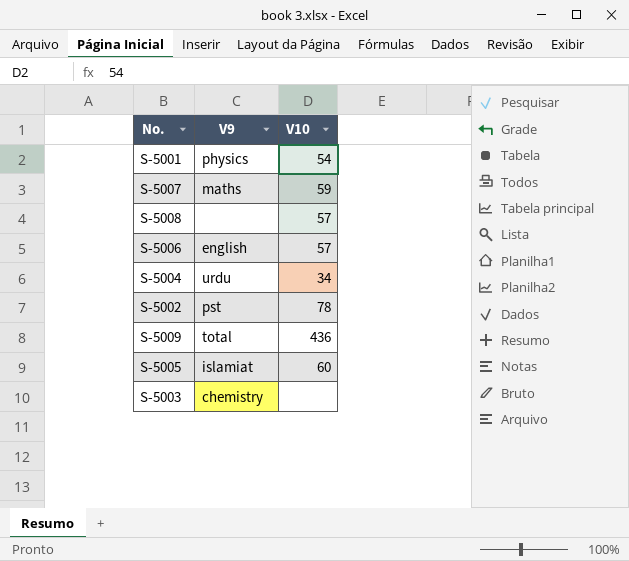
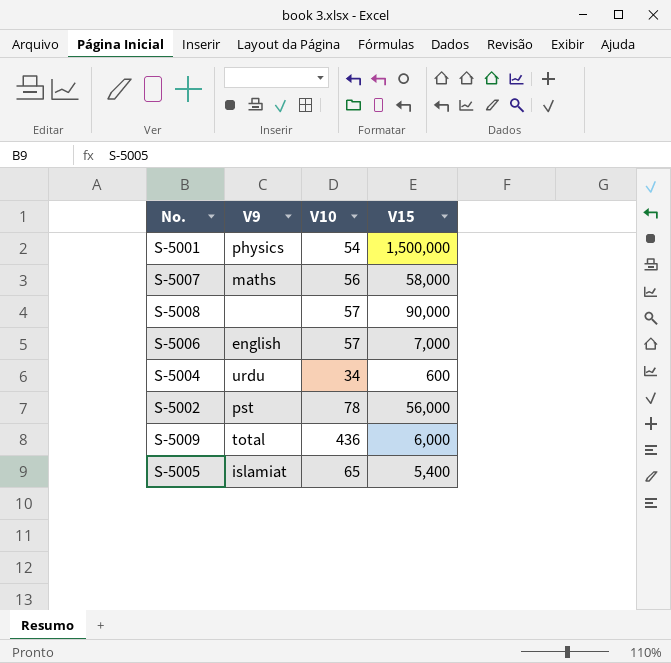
column V15 | position: none -> 4
row S-5003: chemistry | none -> none
S-5007 | V10: 59 -> 56
S-5005 | V10: 60 -> 65

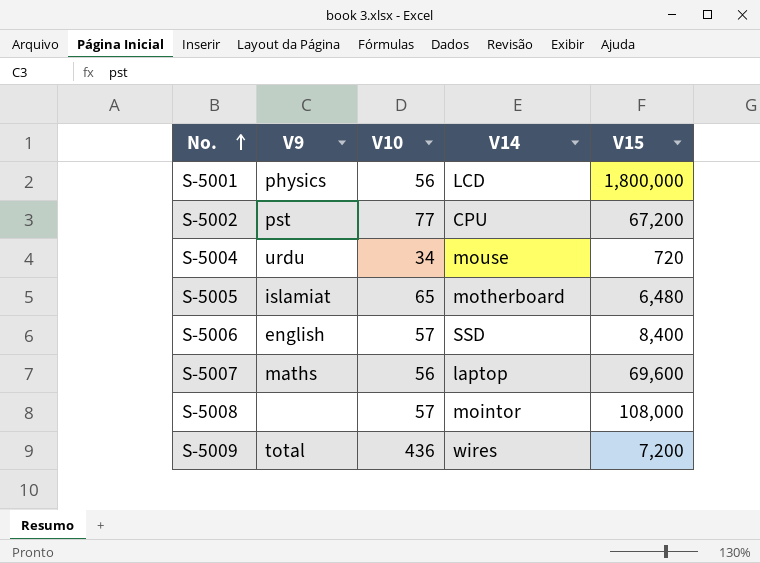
row order: none -> No. ascending
column V14 | position: none -> 4
S-5001 | V10: 54 -> 56
S-5001 | V15: 1,500,000 -> 1,800,000
S-5002 | V10: 78 -> 77
S-5002 | V15: 56,000 -> 67,200
S-5004 | V15: 600 -> 720
S-5005 | V15: 5,400 -> 6,480
S-5006 | V15: 7,000 -> 8,400
S-5007 | V15: 58,000 -> 69,600
S-5008 | V15: 90,000 -> 108,000
S-5009 | V15: 6,000 -> 7,200

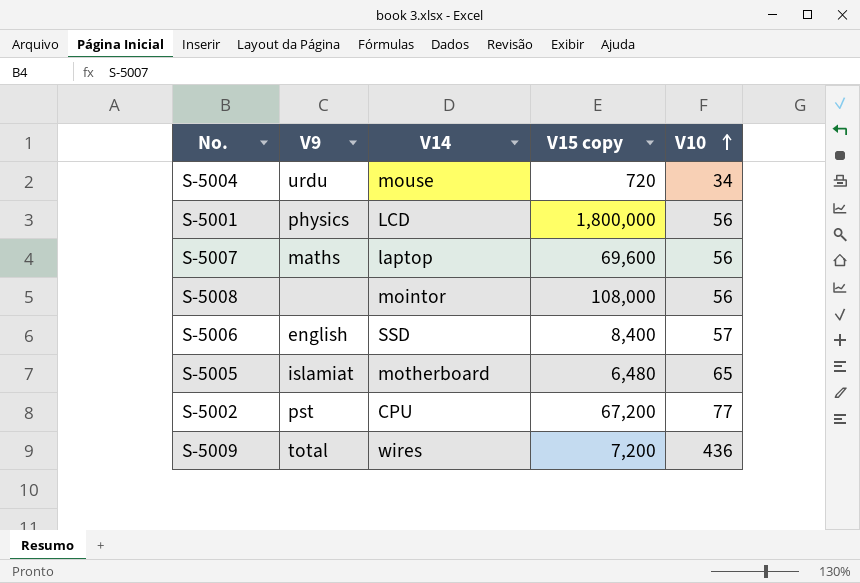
row order: No. ascending -> V10 ascending
column name: V15 -> V15 copy
column V10 | position: 3 -> 5
S-5008 | V10: 57 -> 56

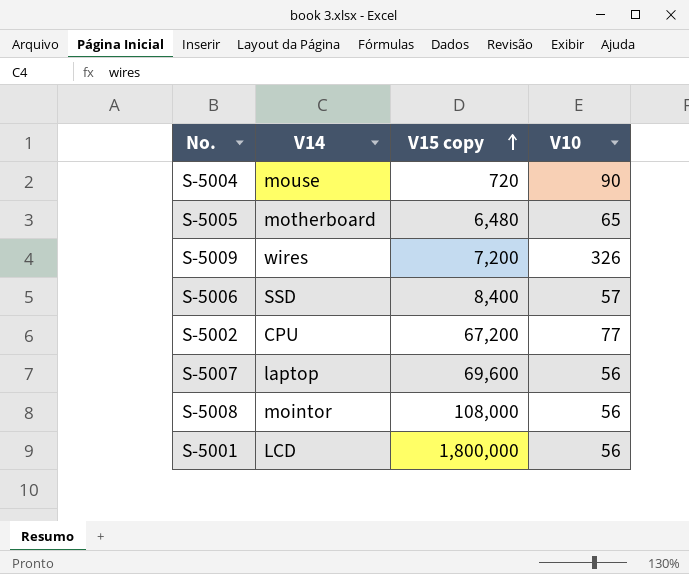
row order: V10 ascending -> V15 copy ascending
column V9 | position: 2 -> none
S-5004 | V10: 34 -> 90
S-5009 | V10: 436 -> 326

